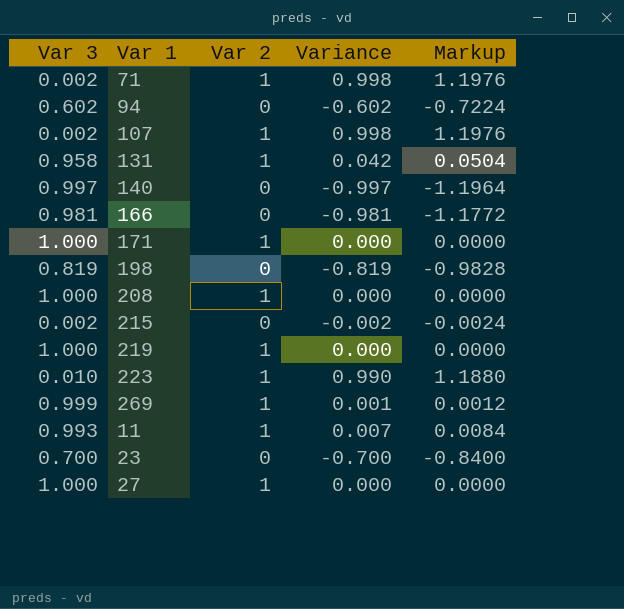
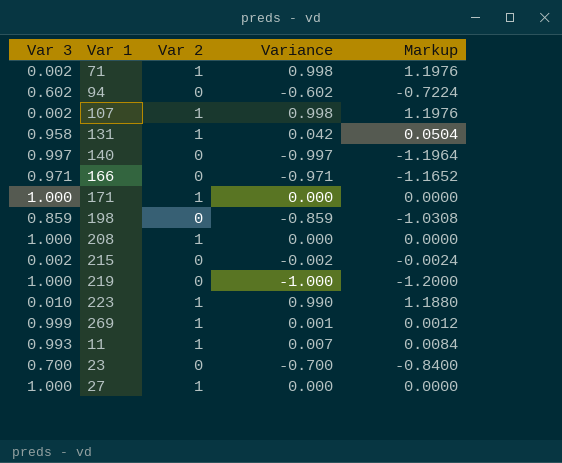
166 | Var 3: 0.981 -> 0.971
166 | Variance: -0.981 -> -0.971
166 | Markup: -1.1772 -> -1.1652
198 | Var 3: 0.819 -> 0.859
198 | Variance: -0.819 -> -0.859
198 | Markup: -0.9828 -> -1.0308
219 | Var 2: 1 -> 0
219 | Variance: 0.000 -> -1.000
219 | Markup: 0.0000 -> -1.2000

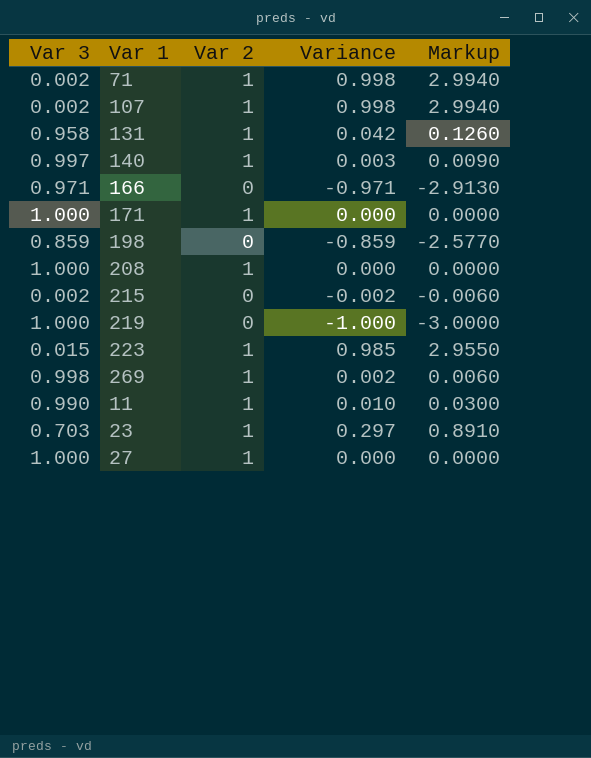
column Markup | formula: [Variance] * 1.2 -> [Variance] * 3
row 94: 0.602 | 0 | -0.602 | -0.7224 -> none
140 | Var 2: 0 -> 1
140 | Variance: -0.997 -> 0.003
223 | Var 3: 0.010 -> 0.015
223 | Variance: 0.990 -> 0.985
269 | Var 3: 0.999 -> 0.998
269 | Variance: 0.001 -> 0.002
11 | Var 3: 0.993 -> 0.990
11 | Variance: 0.007 -> 0.010
23 | Var 3: 0.700 -> 0.703
23 | Var 2: 0 -> 1
23 | Variance: -0.700 -> 0.297

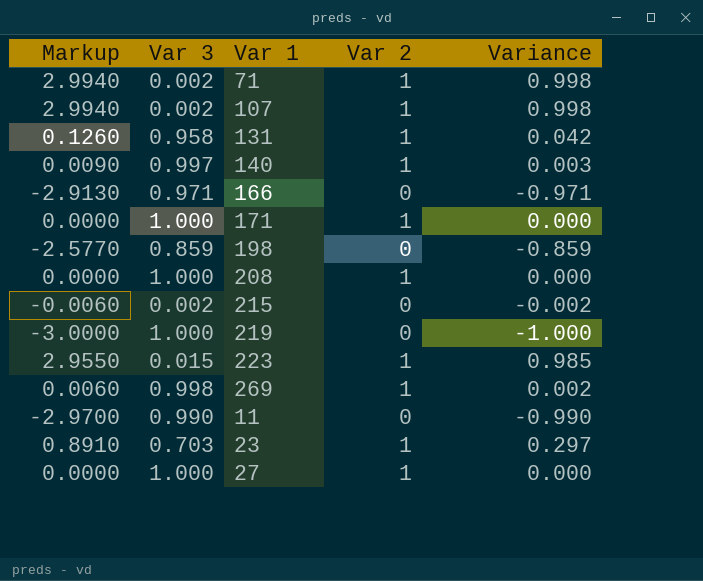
column Markup | position: 5 -> 1
11 | Markup: 0.0300 -> -2.9700
11 | Var 2: 1 -> 0
11 | Variance: 0.010 -> -0.990

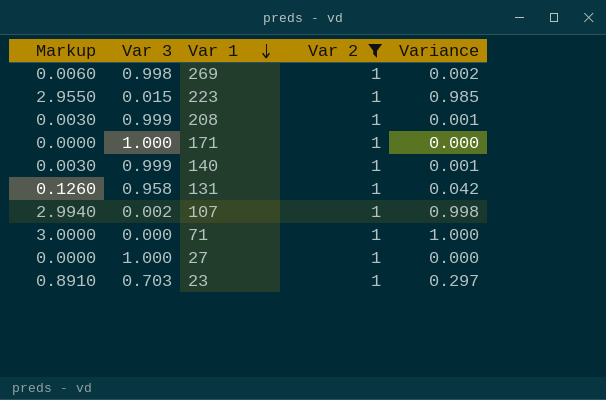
filter: none -> Var 2 = 1
row order: none -> Var 1 descending
208 | Markup: 0.0000 -> 0.0030
208 | Var 3: 1.000 -> 0.999
208 | Variance: 0.000 -> 0.001
140 | Markup: 0.0090 -> 0.0030
140 | Var 3: 0.997 -> 0.999
140 | Variance: 0.003 -> 0.001
71 | Markup: 2.9940 -> 3.0000
71 | Var 3: 0.002 -> 0.000
71 | Variance: 0.998 -> 1.000

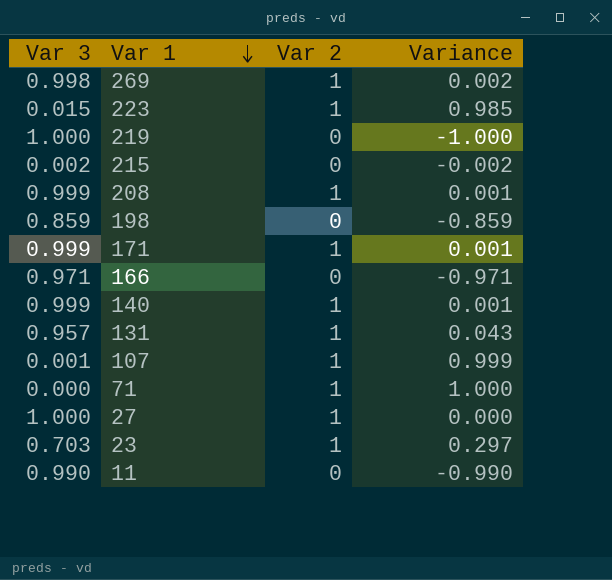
filter: Var 2 = 1 -> none
column Markup | formula: [Variance] * 3 -> none
171 | Var 3: 1.000 -> 0.999
171 | Variance: 0.000 -> 0.001
131 | Var 3: 0.958 -> 0.957
131 | Variance: 0.042 -> 0.043
107 | Var 3: 0.002 -> 0.001
107 | Variance: 0.998 -> 0.999

